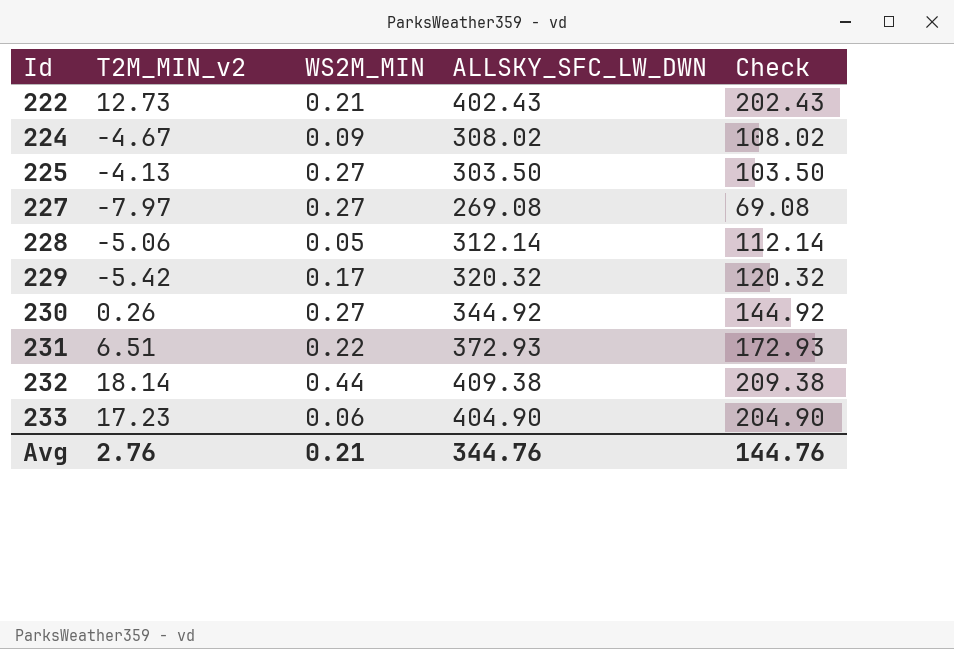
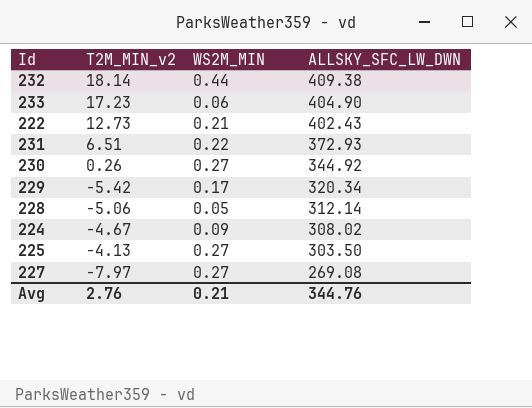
row order: Id ascending -> ALLSKY_SFC_LW_DWN descending
column Check | formula: [ALLSKY_SFC_LW_DWN] - 200 -> none
229 | ALLSKY_SFC_LW_DWN: 320.32 -> 320.34

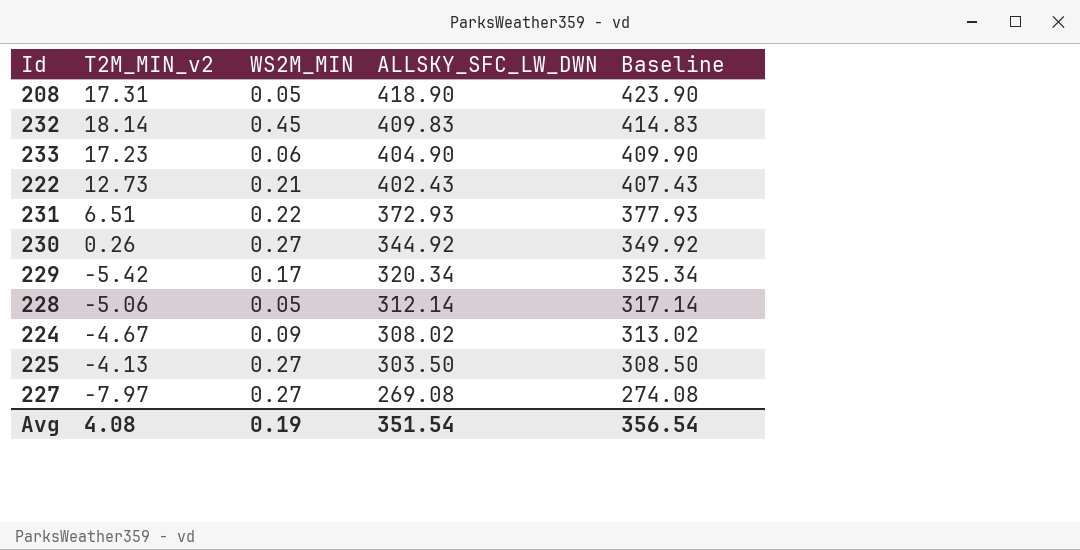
column Baseline | formula: none -> [ALLSKY_SFC_LW_DWN] + 5
row 208: none -> 17.31 | 0.05 | 418.90 | 423.90
232 | WS2M_MIN: 0.44 -> 0.45
232 | ALLSKY_SFC_LW_DWN: 409.38 -> 409.83
Avg | T2M_MIN_v2: 2.76 -> 4.08
Avg | WS2M_MIN: 0.21 -> 0.19
Avg | ALLSKY_SFC_LW_DWN: 344.76 -> 351.54

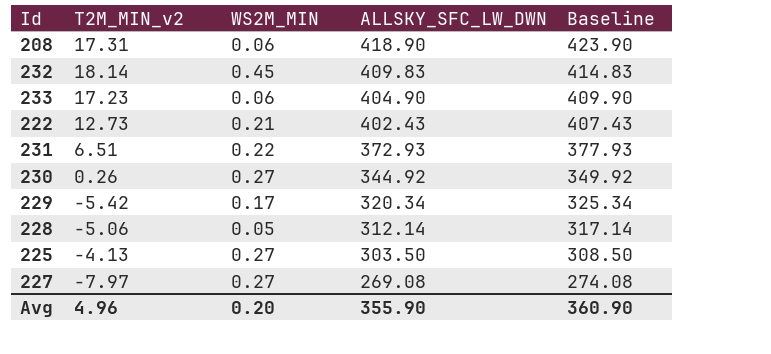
row 224: -4.67 | 0.09 | 308.02 | 313.02 -> none
208 | WS2M_MIN: 0.05 -> 0.06
Avg | T2M_MIN_v2: 4.08 -> 4.96
Avg | WS2M_MIN: 0.19 -> 0.20
Avg | ALLSKY_SFC_LW_DWN: 351.54 -> 355.90
Avg | Baseline: 356.54 -> 360.90

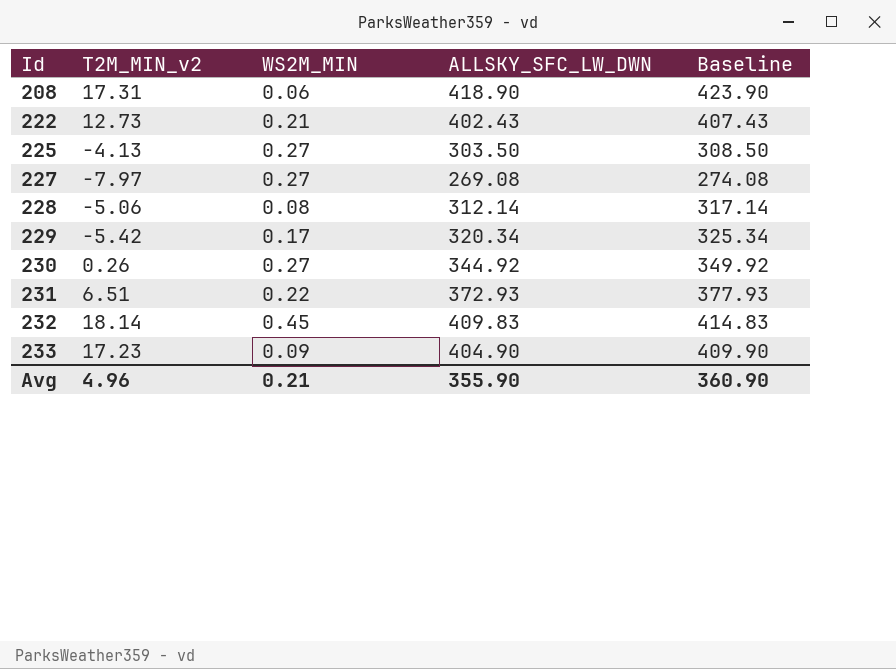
row order: ALLSKY_SFC_LW_DWN descending -> Id ascending
228 | WS2M_MIN: 0.05 -> 0.08
233 | WS2M_MIN: 0.06 -> 0.09
Avg | WS2M_MIN: 0.20 -> 0.21

